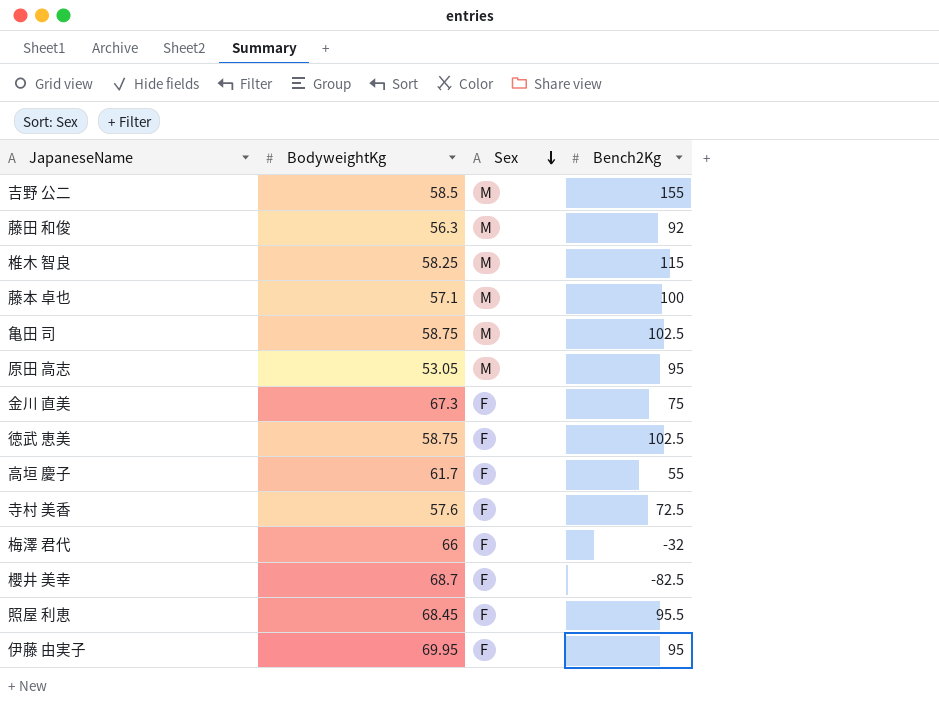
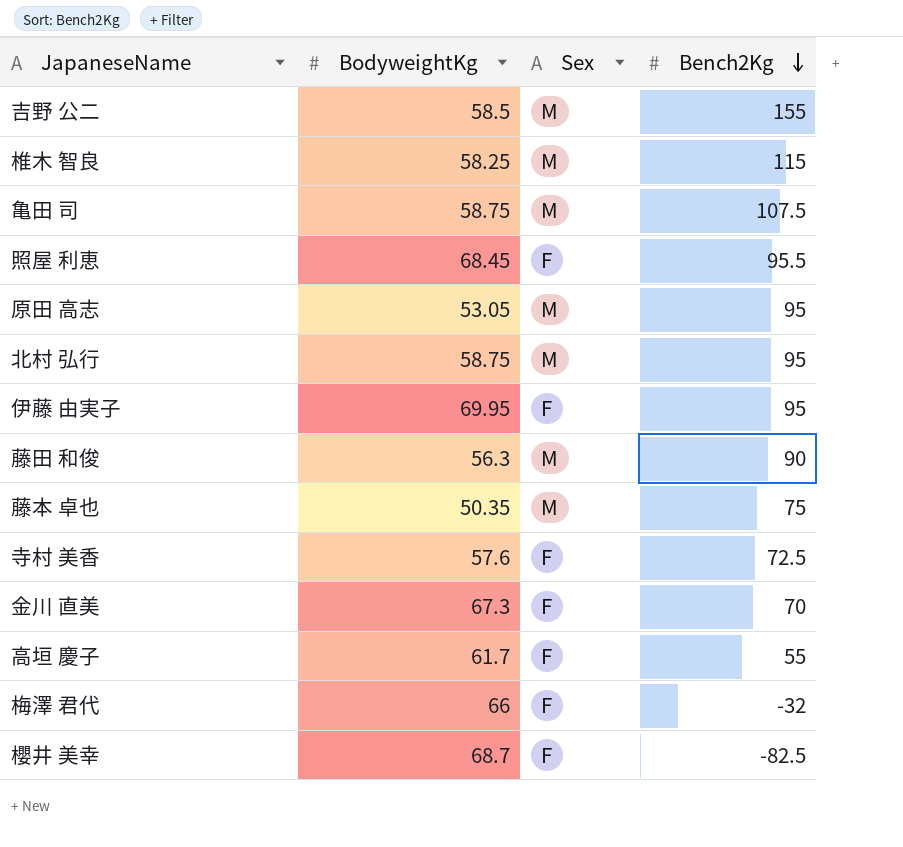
row order: Sex descending -> Bench2Kg descending
row 徳武 恵美: 58.75 | F | 102.5 -> none
亀田 司 | Bench2Kg: 102.5 -> 107.5
row 北村 弘行: none -> 58.75 | M | 95
藤田 和俊 | Bench2Kg: 92 -> 90
藤本 卓也 | BodyweightKg: 57.1 -> 50.35
藤本 卓也 | Bench2Kg: 100 -> 75
金川 直美 | Bench2Kg: 75 -> 70

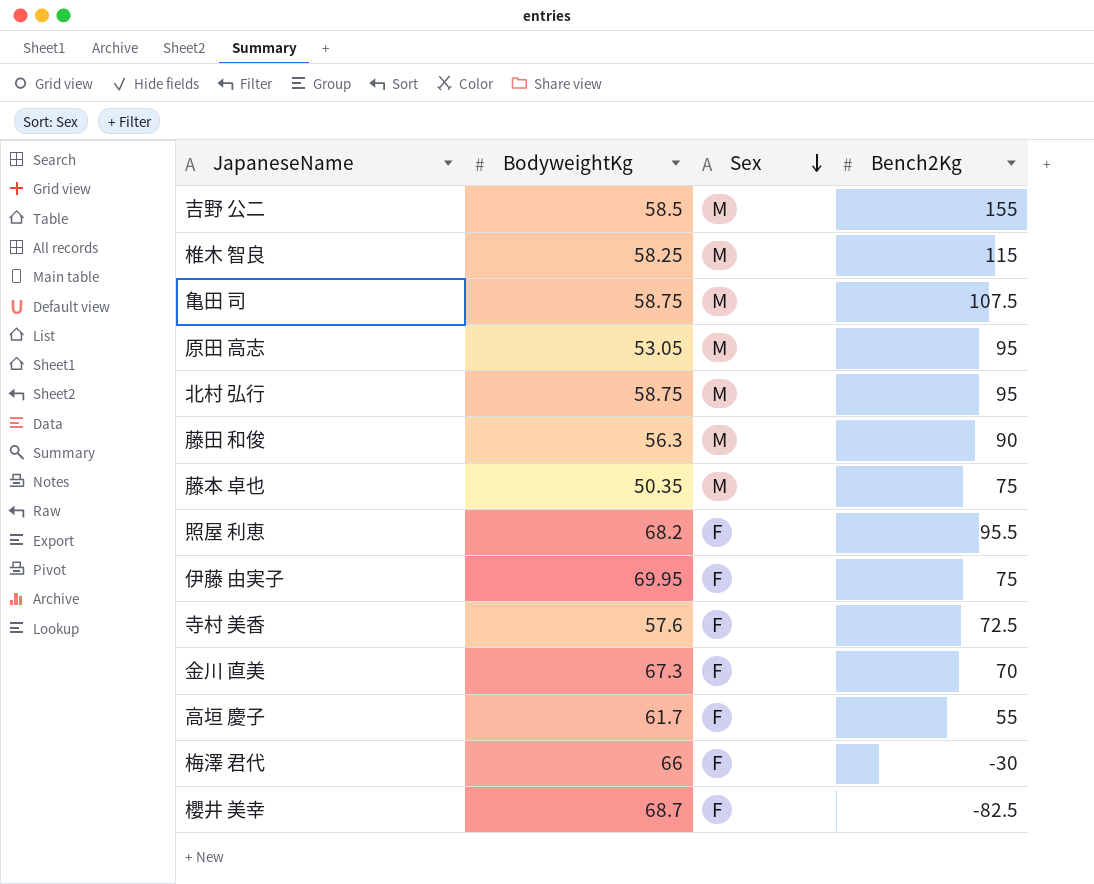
row order: Bench2Kg descending -> Sex descending
照屋 利恵 | BodyweightKg: 68.45 -> 68.2
伊藤 由実子 | Bench2Kg: 95 -> 75
梅澤 君代 | Bench2Kg: -32 -> -30

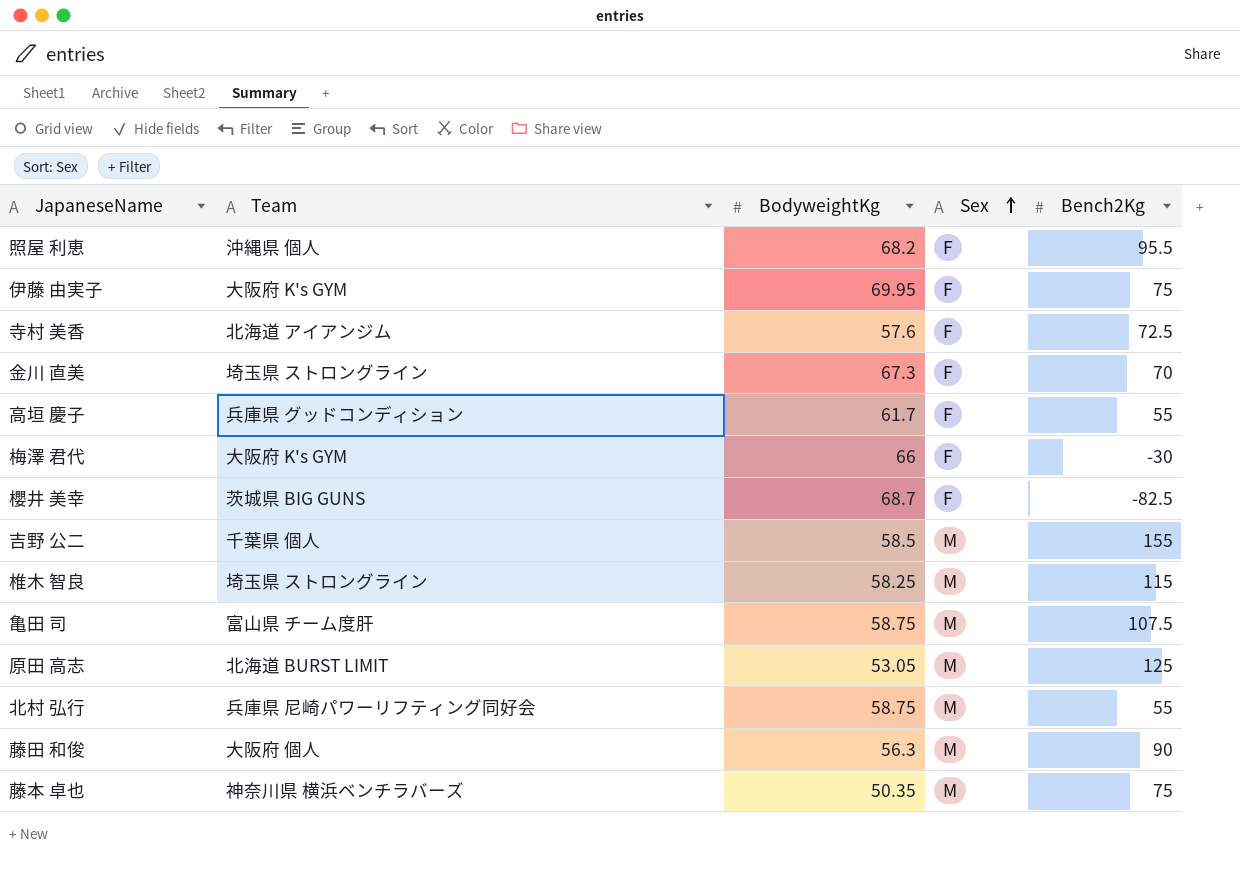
row order: Sex descending -> Sex ascending
column Team | position: none -> 2
原田 高志 | Bench2Kg: 95 -> 125
北村 弘行 | Bench2Kg: 95 -> 55

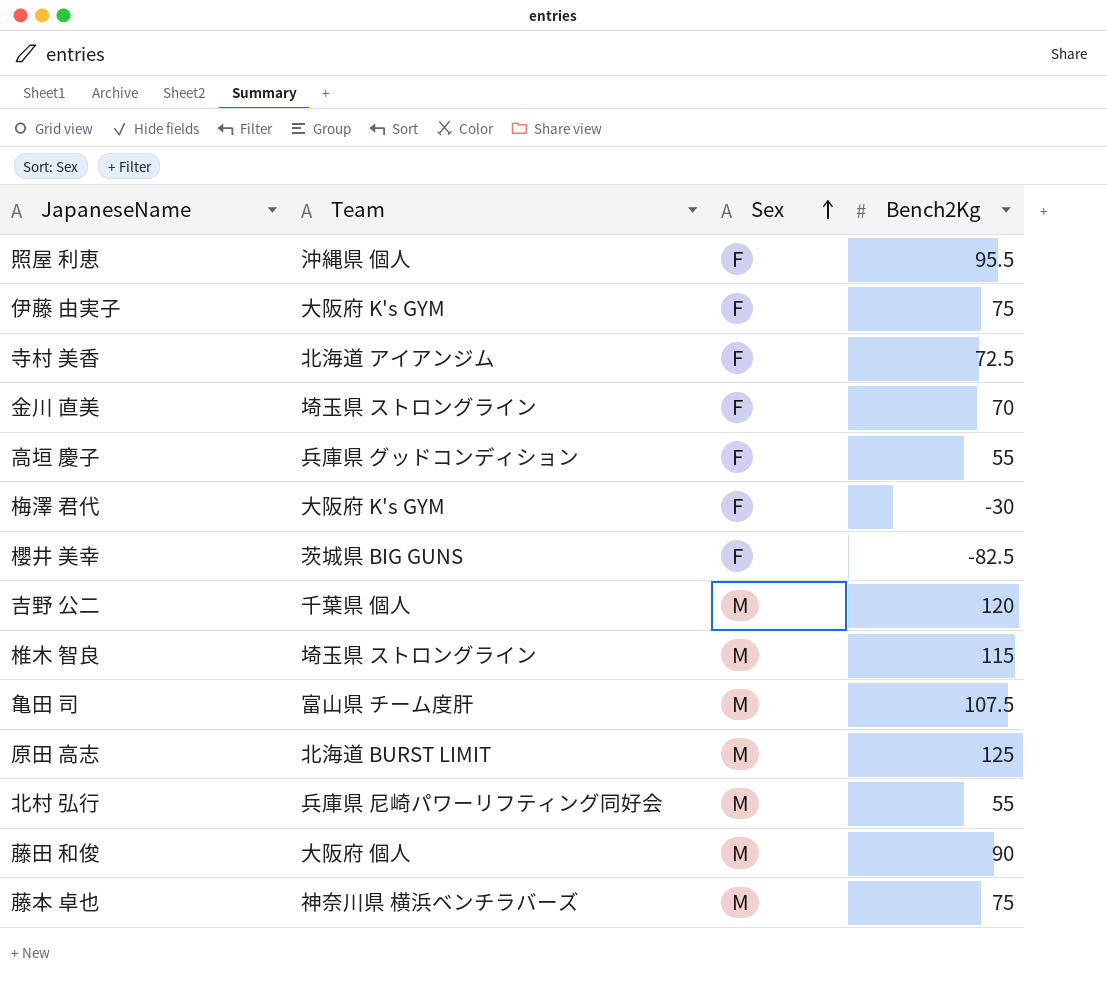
column BodyweightKg | position: 3 -> none
吉野 公二 | Bench2Kg: 155 -> 120

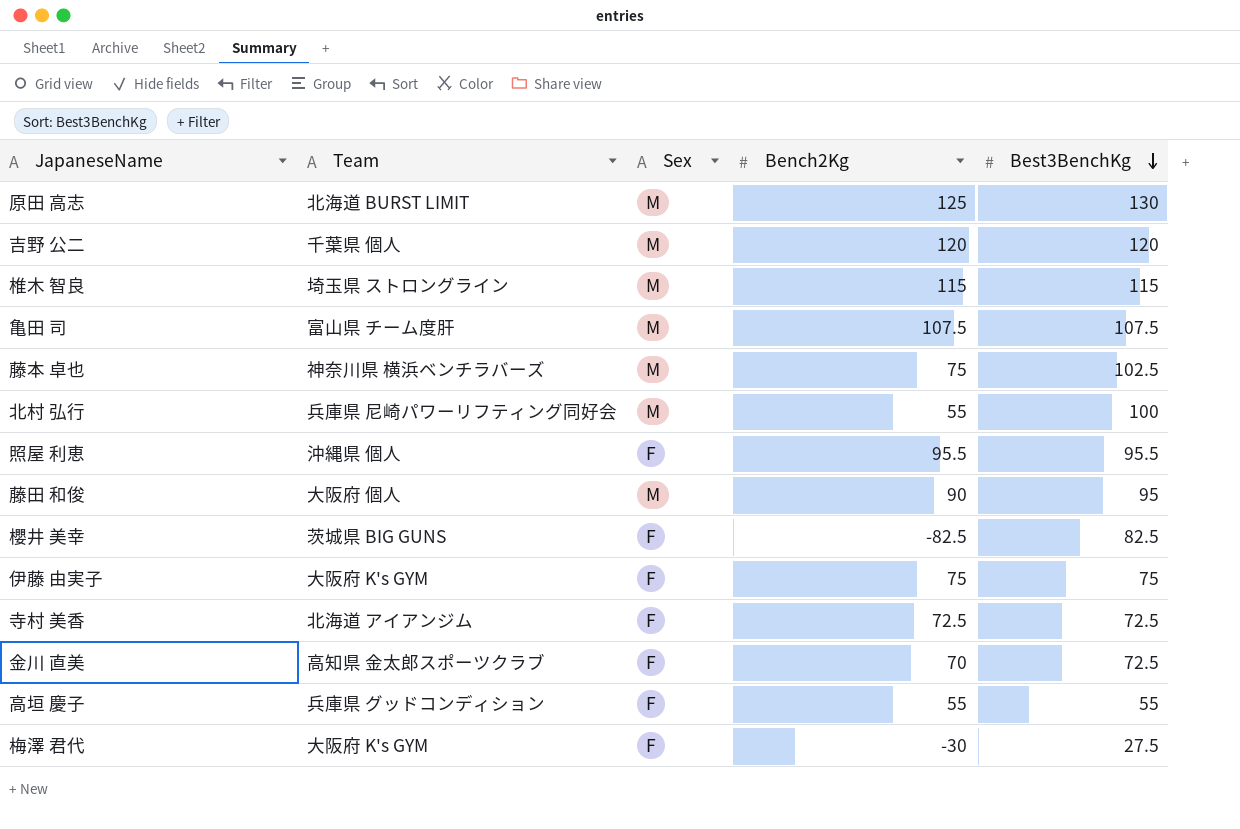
row order: Sex ascending -> Best3BenchKg descending
column Best3BenchKg | position: none -> 5
金川 直美 | Team: 埼玉県 ストロングライン -> 高知県 金太郎スポーツクラブ

